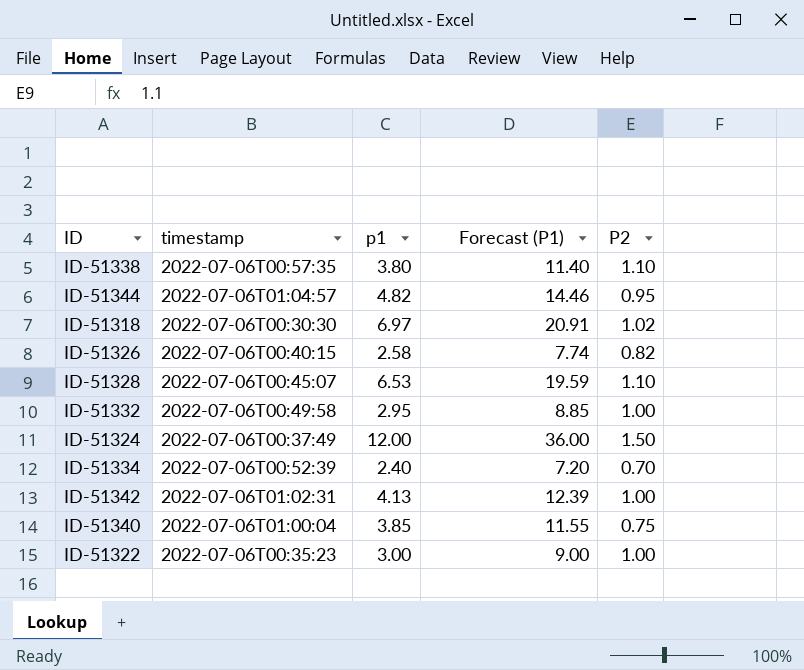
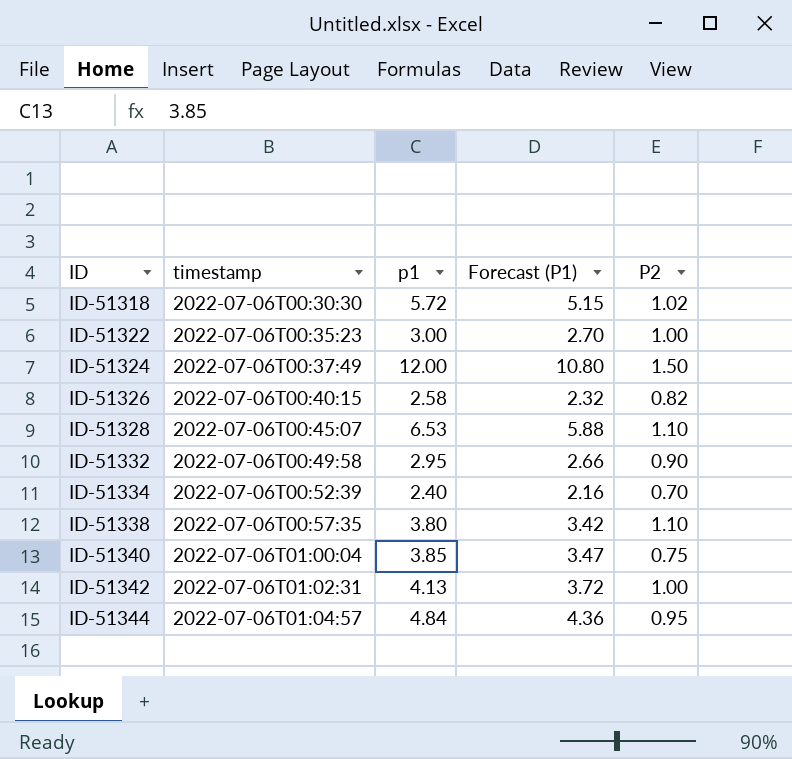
row order: none -> ID ascending
column Forecast (P1) | formula: [p1] * 3 -> [p1] * 0.9
ID-51318 | p1: 6.97 -> 5.72
ID-51332 | P2: 1.00 -> 0.90
ID-51344 | p1: 4.82 -> 4.84

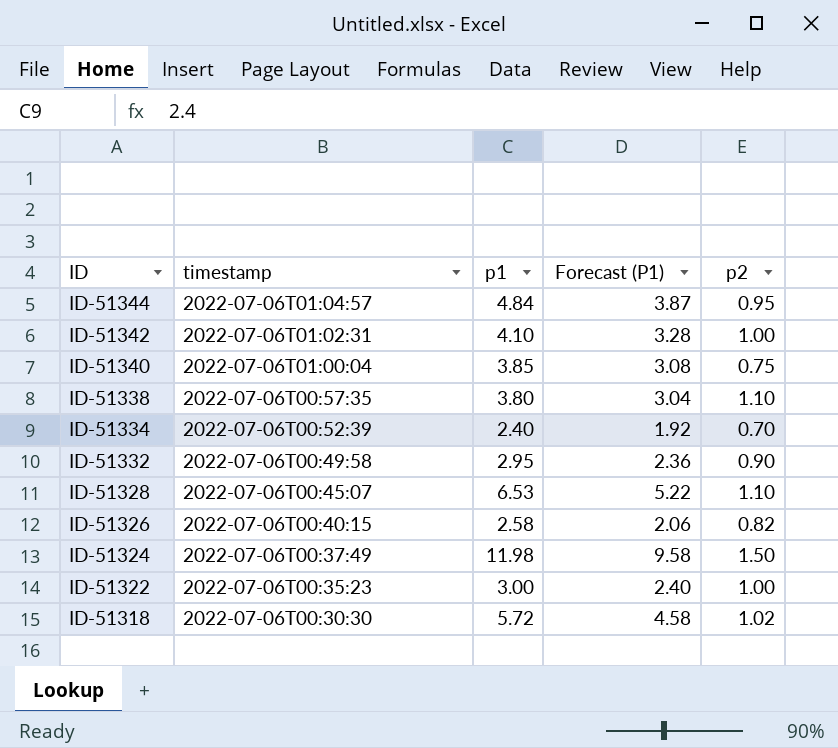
row order: ID ascending -> ID descending
column Forecast (P1) | formula: [p1] * 0.9 -> [p1] * 0.8
column name: P2 -> p2
ID-51342 | p1: 4.13 -> 4.10
ID-51324 | p1: 12.00 -> 11.98

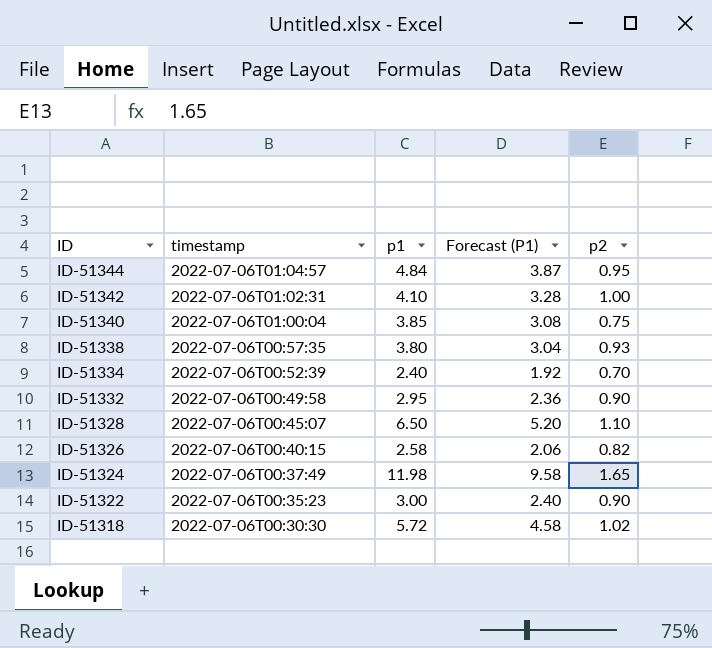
ID-51338 | p2: 1.10 -> 0.93
ID-51328 | p1: 6.53 -> 6.50
ID-51328 | Forecast (P1): 5.22 -> 5.20
ID-51324 | p2: 1.50 -> 1.65
ID-51322 | p2: 1.00 -> 0.90

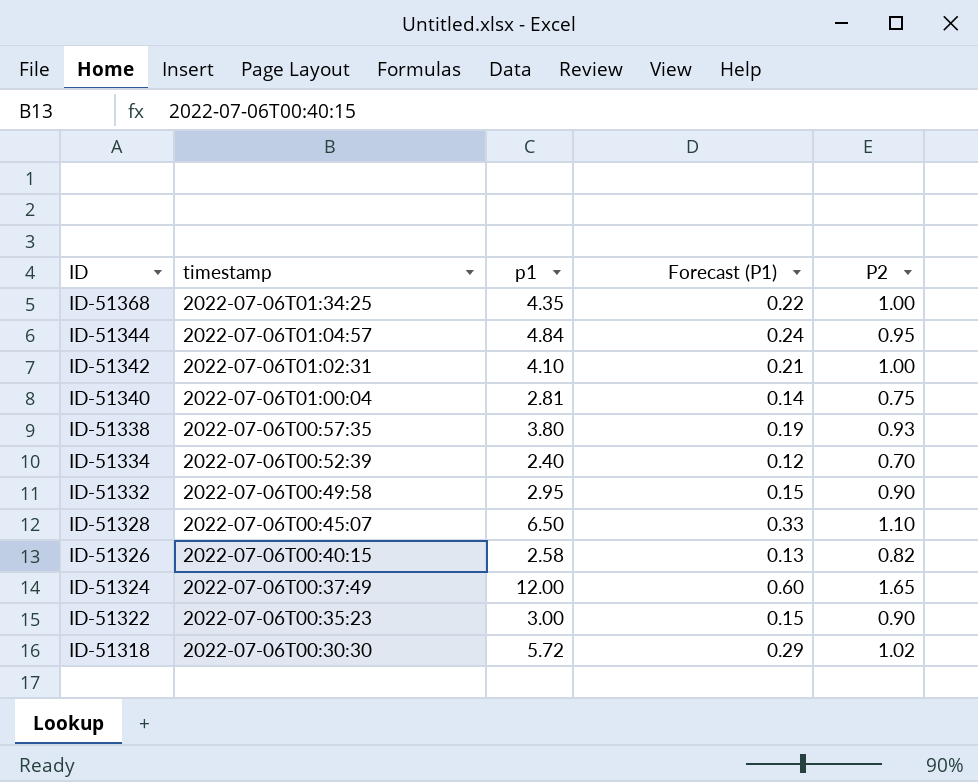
column Forecast (P1) | formula: [p1] * 0.8 -> [p1] * 0.05
column name: p2 -> P2
row ID-51368: none -> 2022-07-06T01:34:25 | 4.35 | 0.22 | 1.00
ID-51340 | p1: 3.85 -> 2.81
ID-51324 | p1: 11.98 -> 12.00

